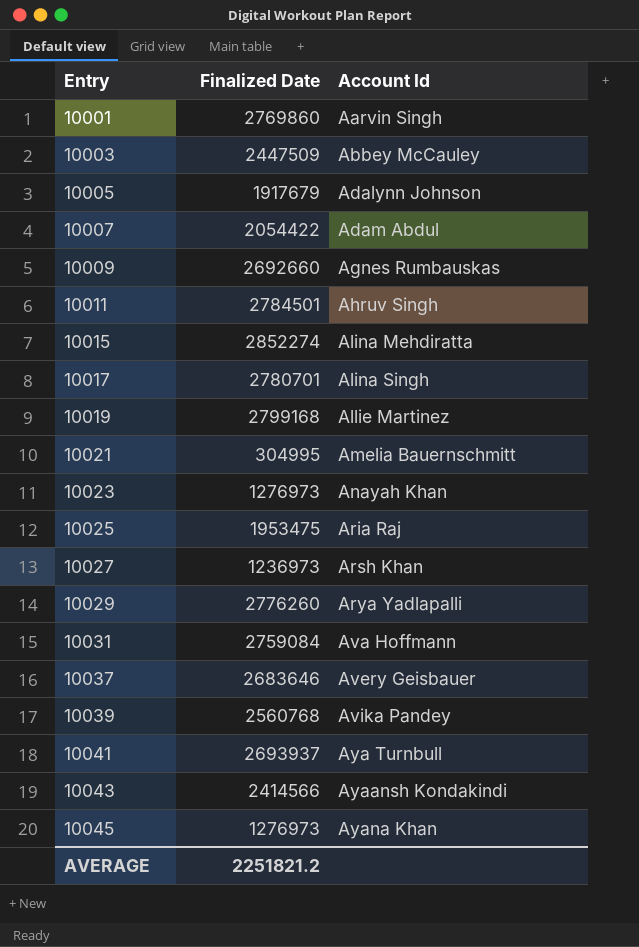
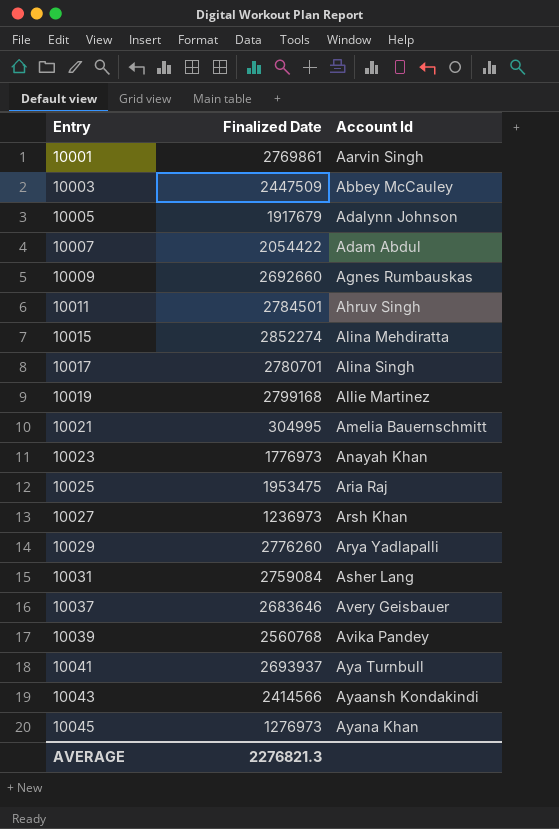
10001 | Finalized Date: 2769860 -> 2769861
10023 | Finalized Date: 1276973 -> 1776973
10031 | Account Id: Ava Hoffmann -> Asher Lang
AVERAGE | Finalized Date: 2251821.2 -> 2276821.3

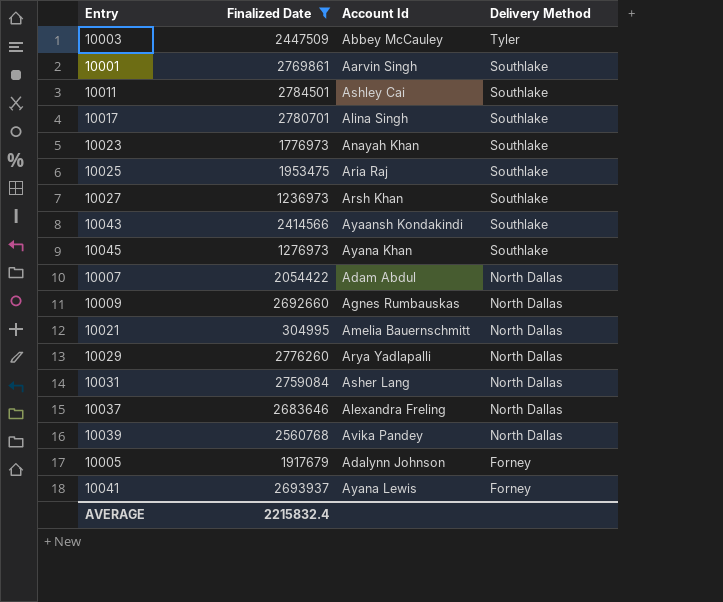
filter: none -> Finalized Date <= 2784501
row order: Entry ascending -> Delivery Method descending
column Delivery Method | position: none -> 4
10011 | Account Id: Ahruv Singh -> Ashley Cai
10037 | Account Id: Avery Geisbauer -> Alexandra Freling
10041 | Account Id: Aya Turnbull -> Ayana Lewis
AVERAGE | Finalized Date: 2276821.3 -> 2215832.4

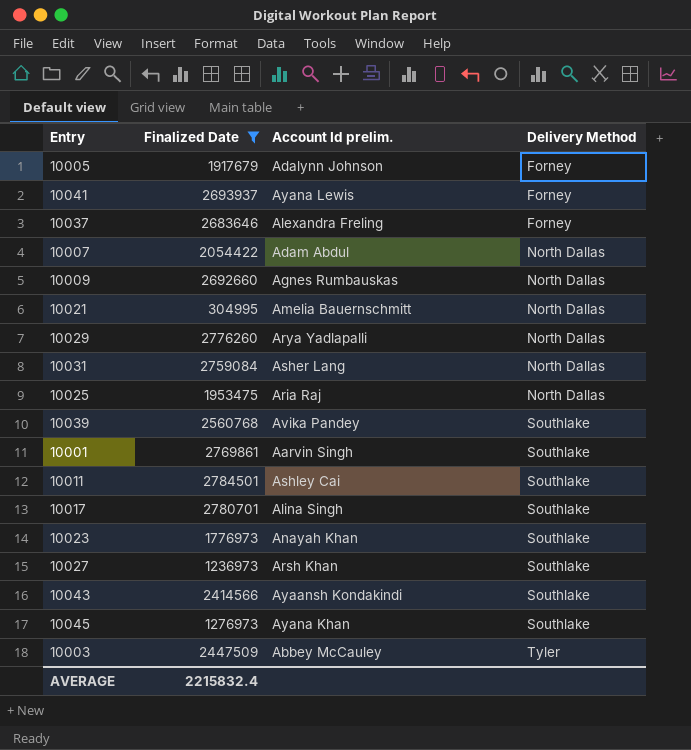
row order: Delivery Method descending -> Delivery Method ascending
column name: Account Id -> Account Id prelim.
10037 | Delivery Method: North Dallas -> Forney
10025 | Delivery Method: Southlake -> North Dallas
10039 | Delivery Method: North Dallas -> Southlake

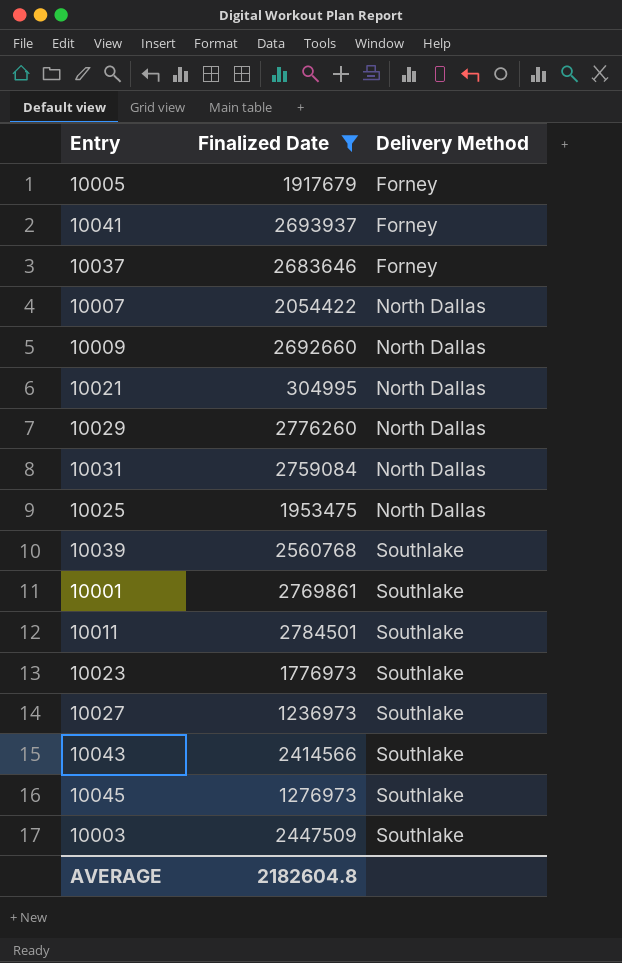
column Account Id prelim. | position: 3 -> none
row 10017: 2780701 | Alina Singh | Southlake -> none
10003 | Delivery Method: Tyler -> Southlake
AVERAGE | Finalized Date: 2215832.4 -> 2182604.8

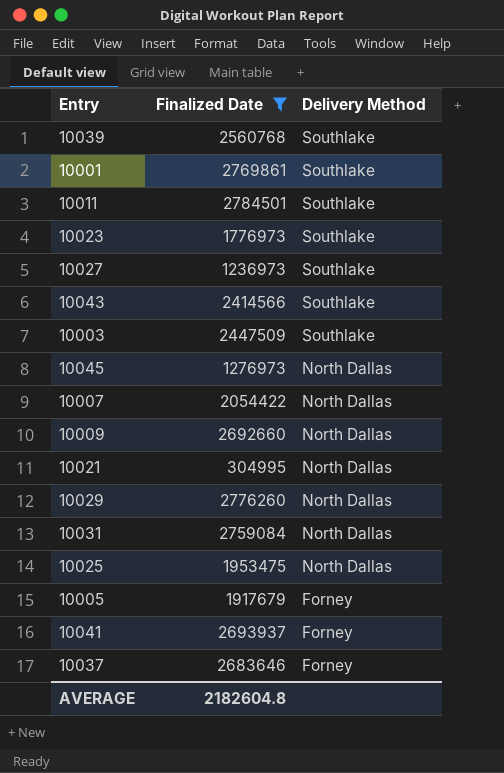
row order: Delivery Method ascending -> Delivery Method descending
10045 | Delivery Method: Southlake -> North Dallas

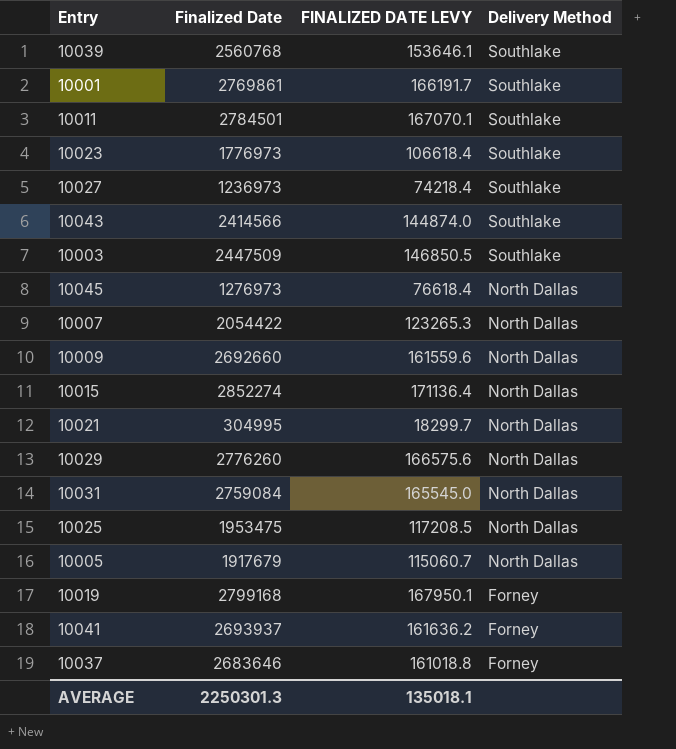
filter: Finalized Date <= 2784501 -> none
column FINALIZED DATE LEVY | formula: none -> [Finalized Date] * 0.06
10005 | Delivery Method: Forney -> North Dallas
AVERAGE | Finalized Date: 2182604.8 -> 2250301.3

